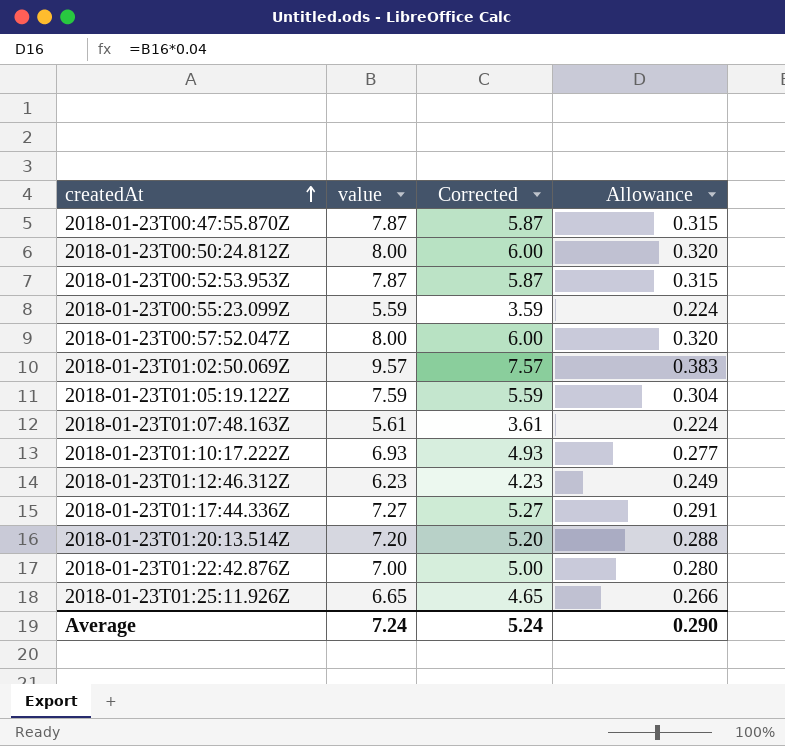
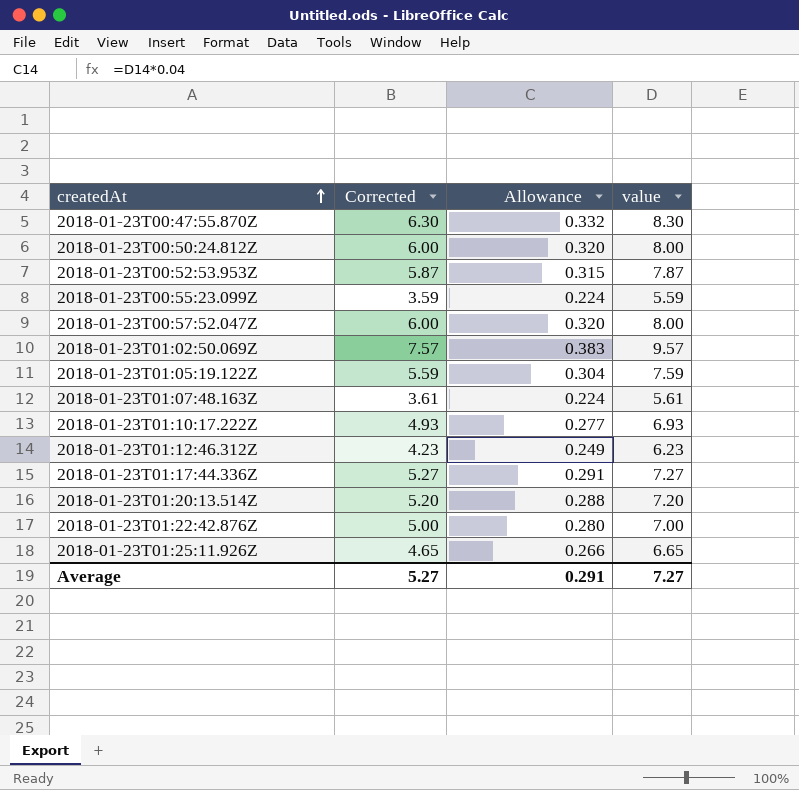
column value | position: 2 -> 4
2018-01-23T00:47:55.870Z | Corrected: 5.87 -> 6.30
2018-01-23T00:47:55.870Z | Allowance: 0.315 -> 0.332
2018-01-23T00:47:55.870Z | value: 7.87 -> 8.30
Average | Corrected: 5.24 -> 5.27
Average | Allowance: 0.290 -> 0.291
Average | value: 7.24 -> 7.27

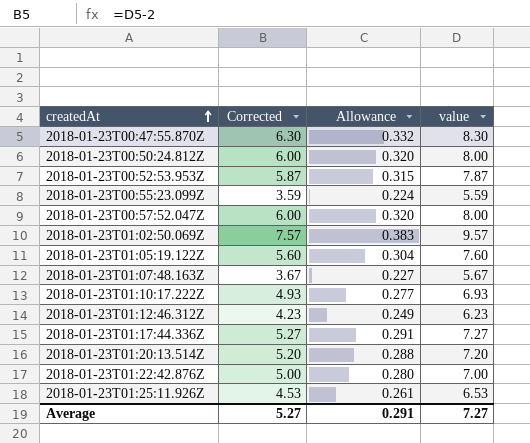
2018-01-23T01:05:19.122Z | Corrected: 5.59 -> 5.60
2018-01-23T01:05:19.122Z | value: 7.59 -> 7.60
2018-01-23T01:07:48.163Z | Corrected: 3.61 -> 3.67
2018-01-23T01:07:48.163Z | Allowance: 0.224 -> 0.227
2018-01-23T01:07:48.163Z | value: 5.61 -> 5.67
2018-01-23T01:25:11.926Z | Corrected: 4.65 -> 4.53
2018-01-23T01:25:11.926Z | Allowance: 0.266 -> 0.261
2018-01-23T01:25:11.926Z | value: 6.65 -> 6.53

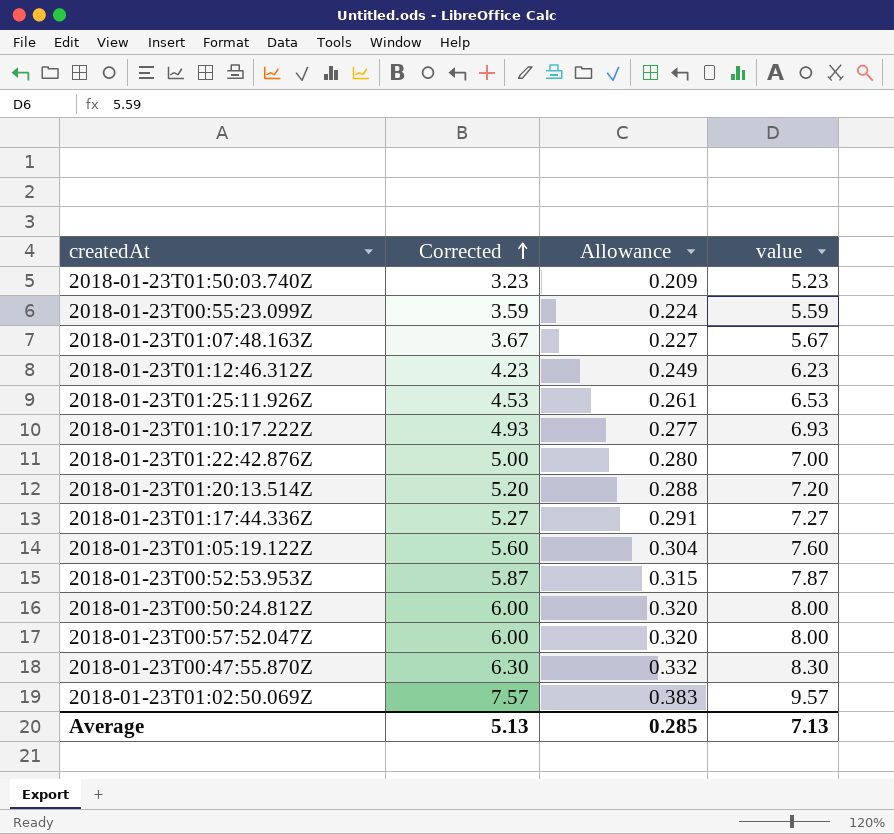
row order: createdAt ascending -> Corrected ascending
row 2018-01-23T01:50:03.740Z: none -> 3.23 | 0.209 | 5.23
Average | Corrected: 5.27 -> 5.13
Average | Allowance: 0.291 -> 0.285
Average | value: 7.27 -> 7.13

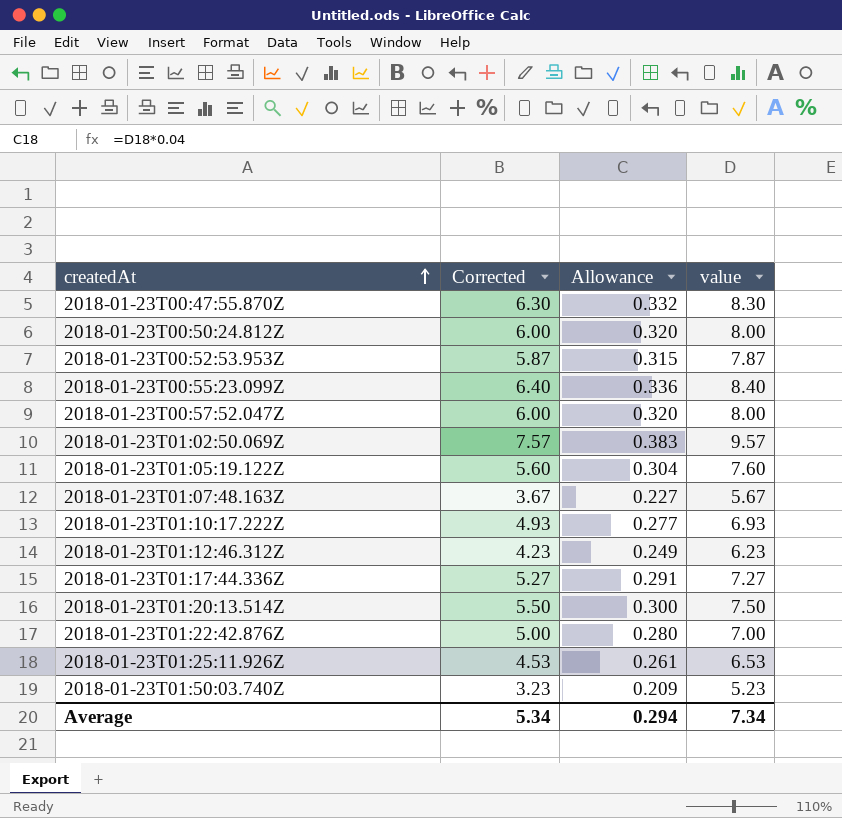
row order: Corrected ascending -> createdAt ascending
2018-01-23T00:55:23.099Z | Corrected: 3.59 -> 6.40
2018-01-23T00:55:23.099Z | Allowance: 0.224 -> 0.336
2018-01-23T00:55:23.099Z | value: 5.59 -> 8.40
2018-01-23T01:20:13.514Z | Corrected: 5.20 -> 5.50
2018-01-23T01:20:13.514Z | Allowance: 0.288 -> 0.300
2018-01-23T01:20:13.514Z | value: 7.20 -> 7.50
Average | Corrected: 5.13 -> 5.34
Average | Allowance: 0.285 -> 0.294
Average | value: 7.13 -> 7.34

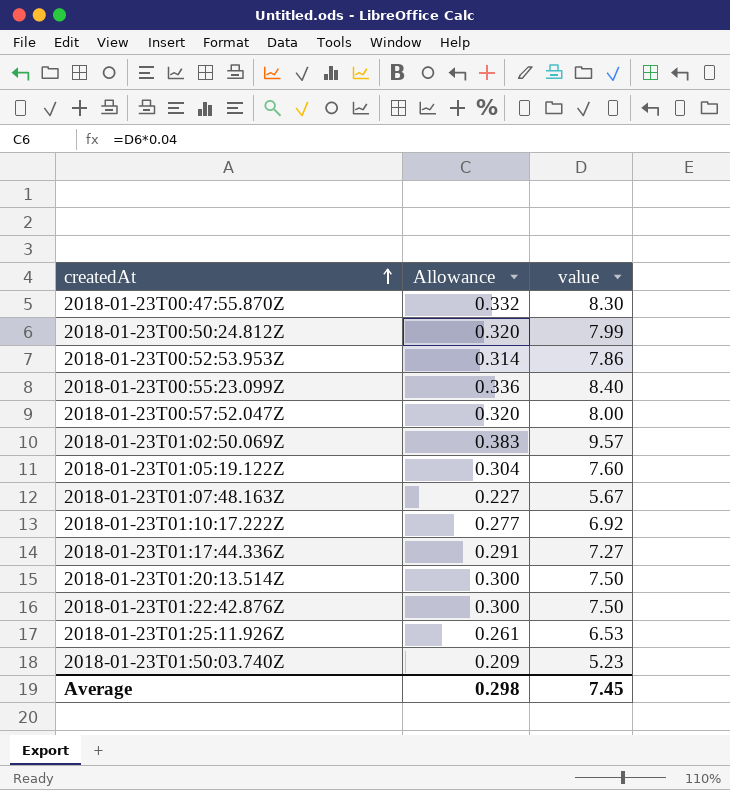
column Corrected | formula: [value] - 2 -> none
row 2018-01-23T01:12:46.312Z: 4.23 | 0.249 | 6.23 -> none
2018-01-23T00:50:24.812Z | value: 8.00 -> 7.99
2018-01-23T00:52:53.953Z | Allowance: 0.315 -> 0.314
2018-01-23T00:52:53.953Z | value: 7.87 -> 7.86
2018-01-23T01:10:17.222Z | value: 6.93 -> 6.92
2018-01-23T01:22:42.876Z | Allowance: 0.280 -> 0.300
2018-01-23T01:22:42.876Z | value: 7.00 -> 7.50
Average | Allowance: 0.294 -> 0.298
Average | value: 7.34 -> 7.45

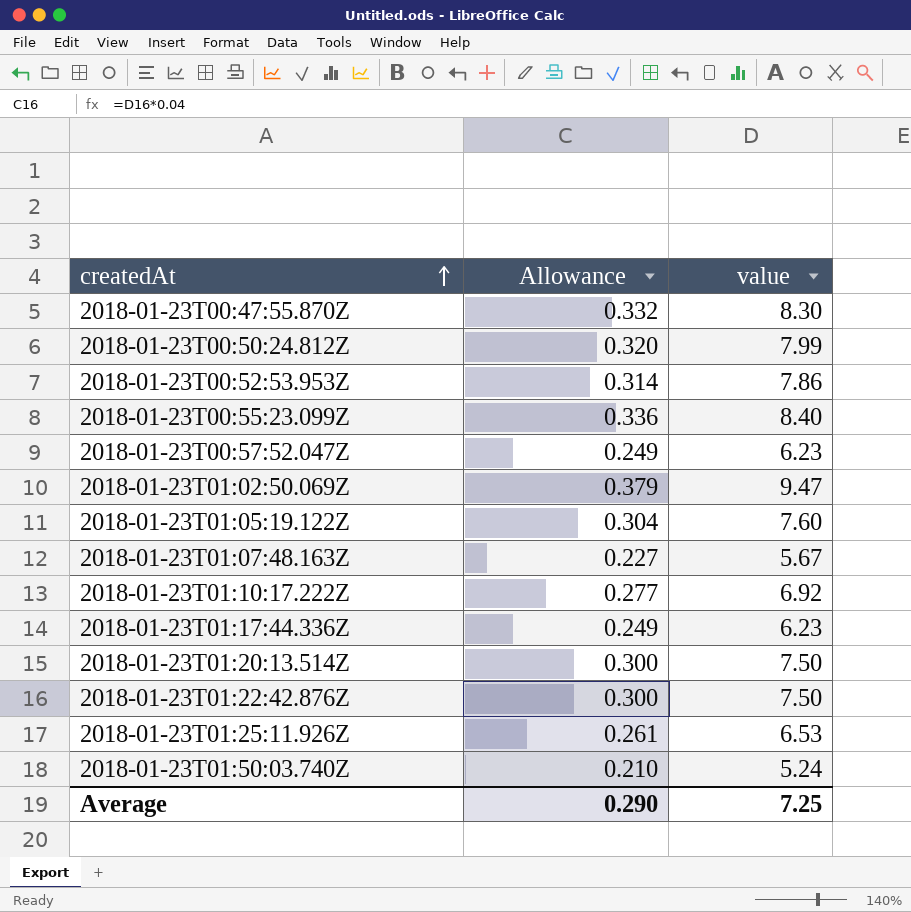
2018-01-23T00:57:52.047Z | Allowance: 0.320 -> 0.249
2018-01-23T00:57:52.047Z | value: 8.00 -> 6.23
2018-01-23T01:02:50.069Z | Allowance: 0.383 -> 0.379
2018-01-23T01:02:50.069Z | value: 9.57 -> 9.47
2018-01-23T01:17:44.336Z | Allowance: 0.291 -> 0.249
2018-01-23T01:17:44.336Z | value: 7.27 -> 6.23
2018-01-23T01:50:03.740Z | Allowance: 0.209 -> 0.210
2018-01-23T01:50:03.740Z | value: 5.23 -> 5.24
Average | Allowance: 0.298 -> 0.290
Average | value: 7.45 -> 7.25

